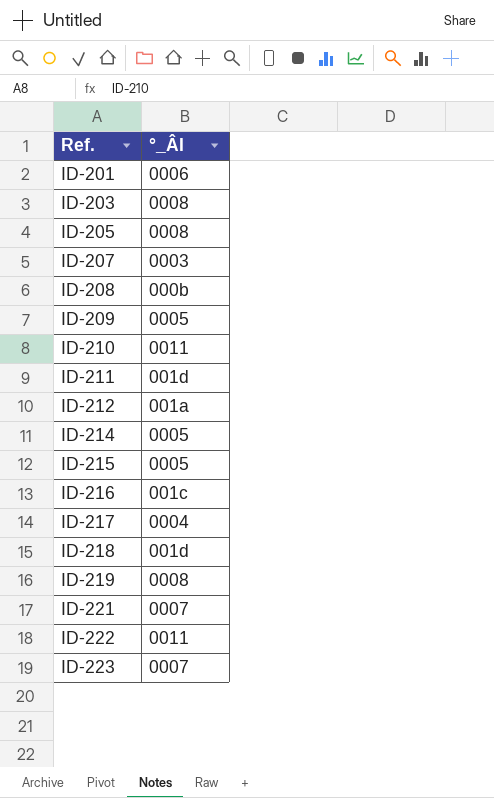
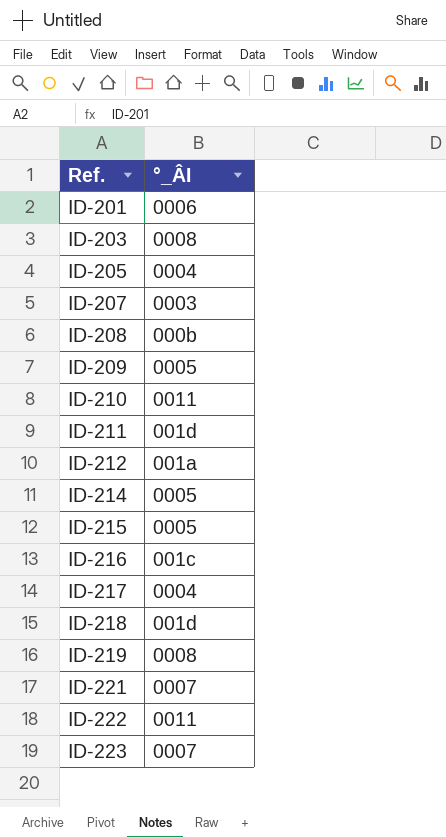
ID-205 | °_ÂI: 0008 -> 0004

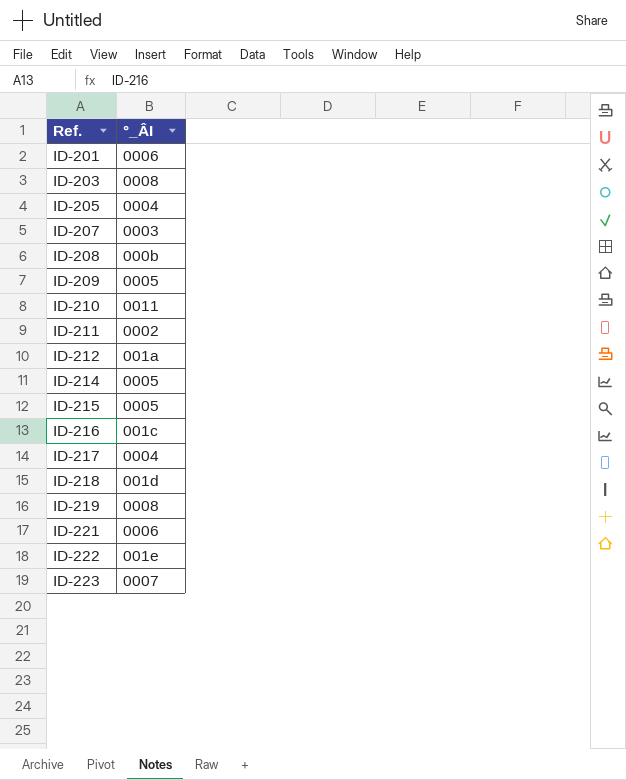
ID-211 | °_ÂI: 001d -> 0002
ID-221 | °_ÂI: 0007 -> 0006
ID-222 | °_ÂI: 0011 -> 001e

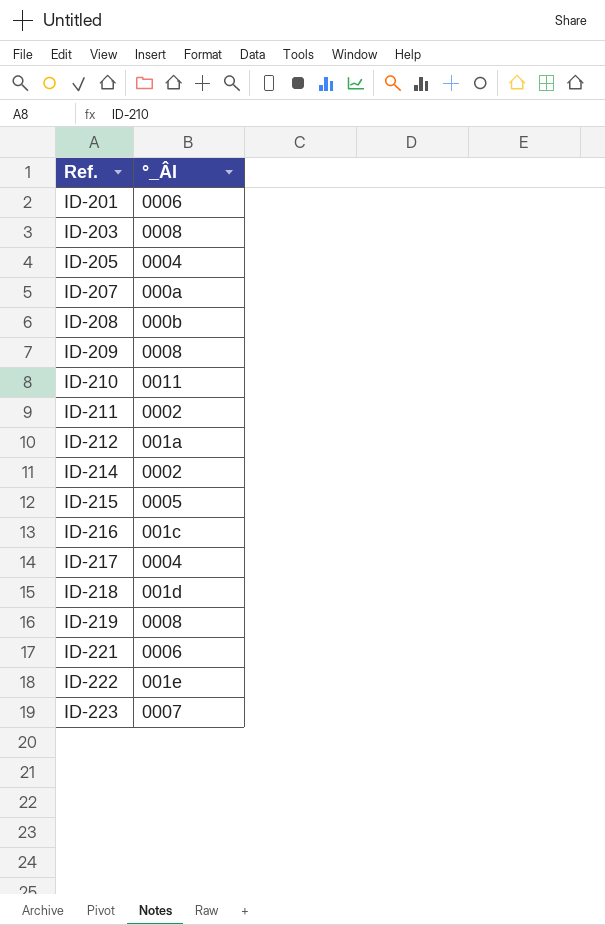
ID-207 | °_ÂI: 0003 -> 000a
ID-209 | °_ÂI: 0005 -> 0008
ID-214 | °_ÂI: 0005 -> 0002

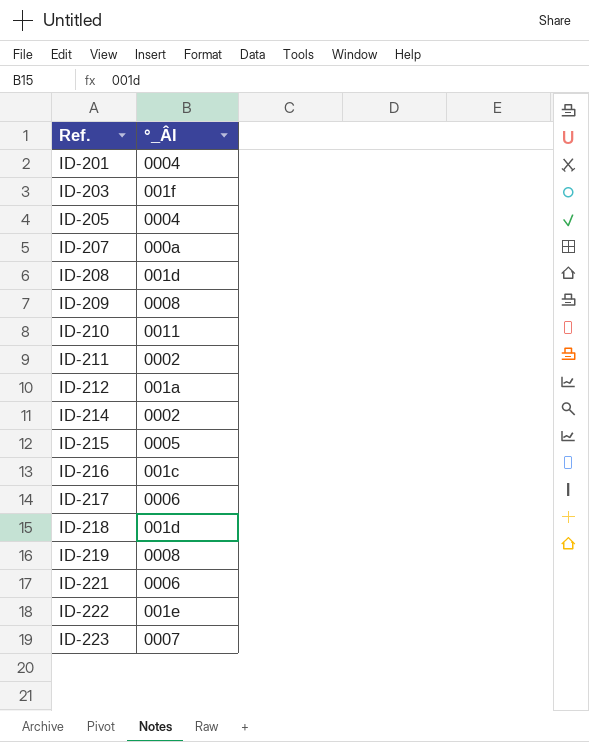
ID-201 | °_ÂI: 0006 -> 0004
ID-203 | °_ÂI: 0008 -> 001f
ID-208 | °_ÂI: 000b -> 001d
ID-217 | °_ÂI: 0004 -> 0006

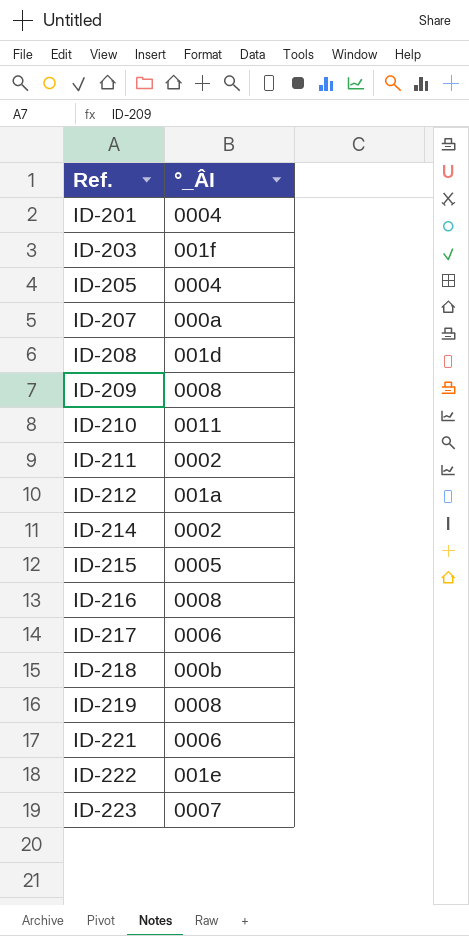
ID-216 | °_ÂI: 001c -> 0008
ID-218 | °_ÂI: 001d -> 000b

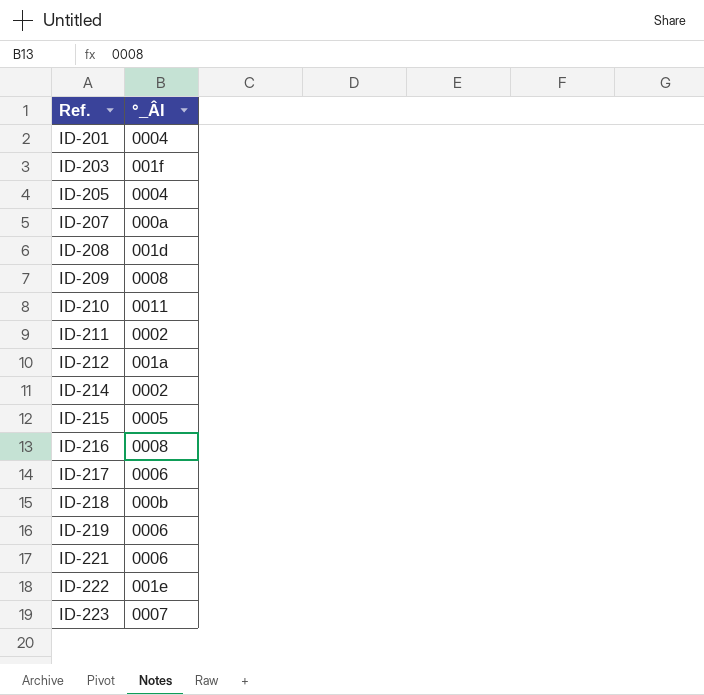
ID-219 | °_ÂI: 0008 -> 0006

